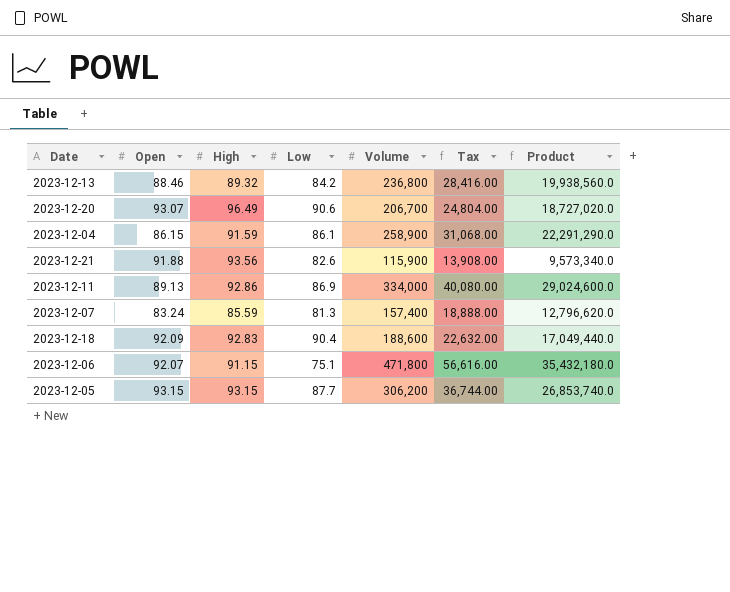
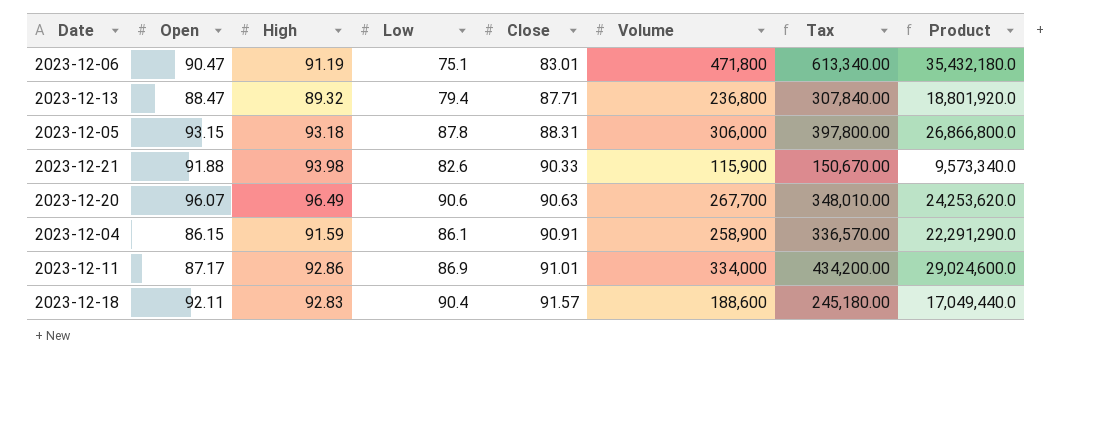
row order: none -> Close ascending
column Close | position: none -> 5
column Tax | formula: [Volume] * 0.12 -> [Volume] * 1.3
row 2023-12-07: 83.24 | 85.59 | 81.3 | 157,400 | 18,888.00 | 12,796,620.0 -> none
2023-12-06 | Open: 92.07 -> 90.47
2023-12-06 | High: 91.15 -> 91.19
2023-12-13 | Open: 88.46 -> 88.47
2023-12-13 | Low: 84.2 -> 79.4
2023-12-13 | Product: 19,938,560.0 -> 18,801,920.0
2023-12-05 | High: 93.15 -> 93.18
2023-12-05 | Low: 87.7 -> 87.8
2023-12-05 | Volume: 306,200 -> 306,000
2023-12-05 | Product: 26,853,740.0 -> 26,866,800.0
2023-12-21 | High: 93.56 -> 93.98
2023-12-20 | Open: 93.07 -> 96.07
2023-12-20 | Volume: 206,700 -> 267,700
2023-12-20 | Product: 18,727,020.0 -> 24,253,620.0
2023-12-11 | Open: 89.13 -> 87.17
2023-12-18 | Open: 92.09 -> 92.11

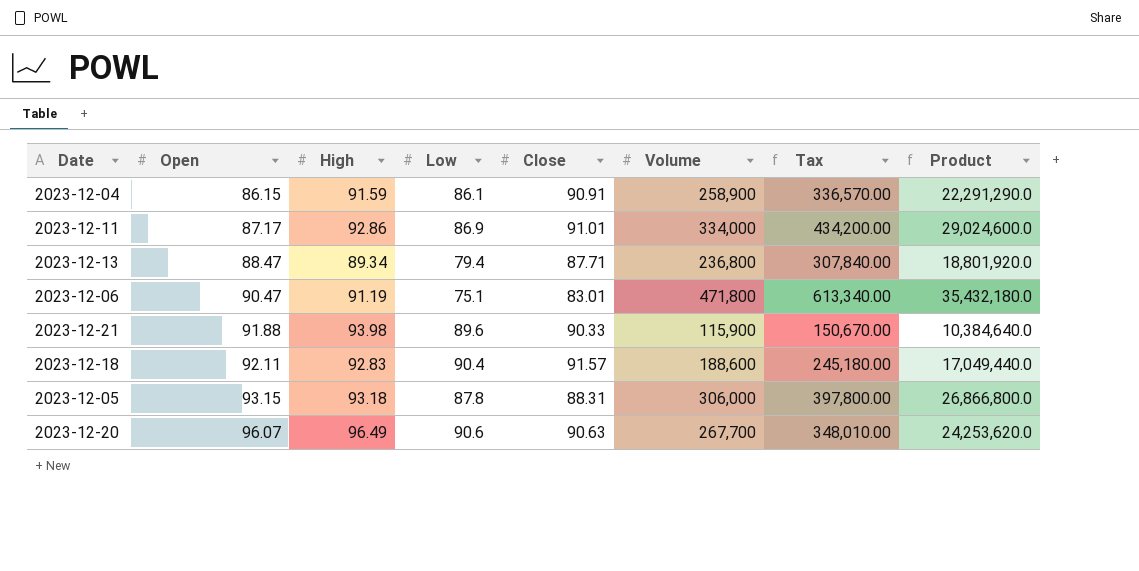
row order: Close ascending -> Open ascending
2023-12-13 | High: 89.32 -> 89.34
2023-12-21 | Low: 82.6 -> 89.6
2023-12-21 | Product: 9,573,340.0 -> 10,384,640.0

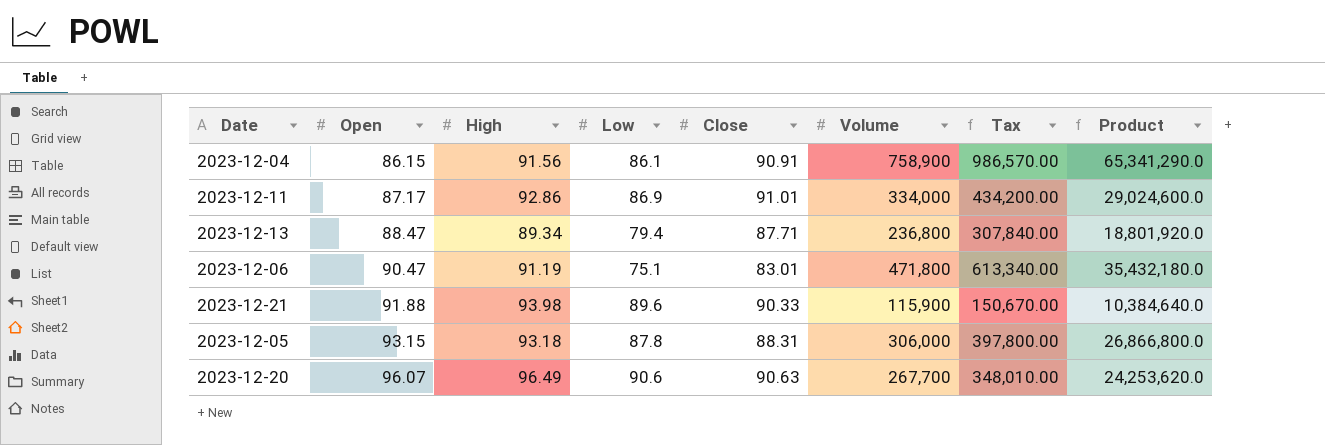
row 2023-12-18: 92.11 | 92.83 | 90.4 | 91.57 | 188,600 | 245,180.00 | 17,049,440.0 -> none
2023-12-04 | High: 91.59 -> 91.56
2023-12-04 | Volume: 258,900 -> 758,900
2023-12-04 | Tax: 336,570.00 -> 986,570.00
2023-12-04 | Product: 22,291,290.0 -> 65,341,290.0

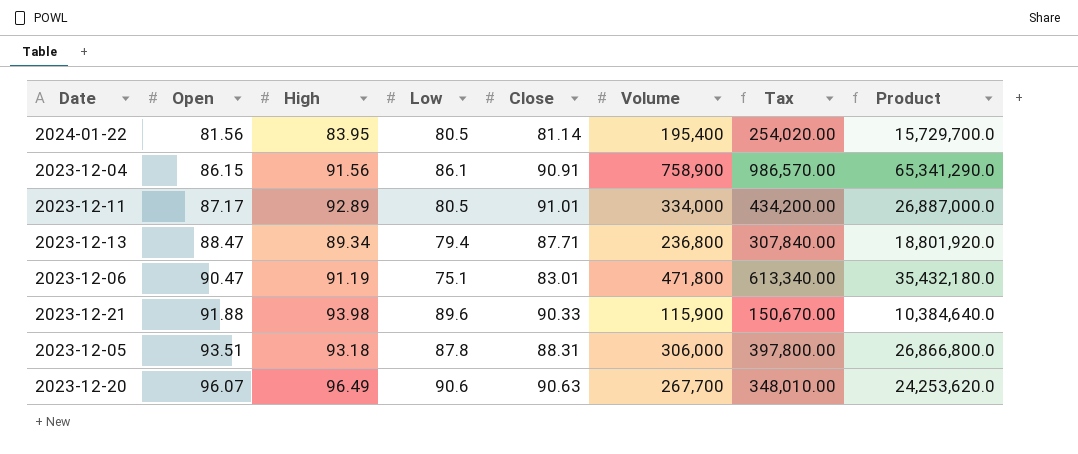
row 2024-01-22: none -> 81.56 | 83.95 | 80.5 | 81.14 | 195,400 | 254,020.00 | 15,729,700.0
2023-12-11 | High: 92.86 -> 92.89
2023-12-11 | Low: 86.9 -> 80.5
2023-12-11 | Product: 29,024,600.0 -> 26,887,000.0
2023-12-05 | Open: 93.15 -> 93.51

